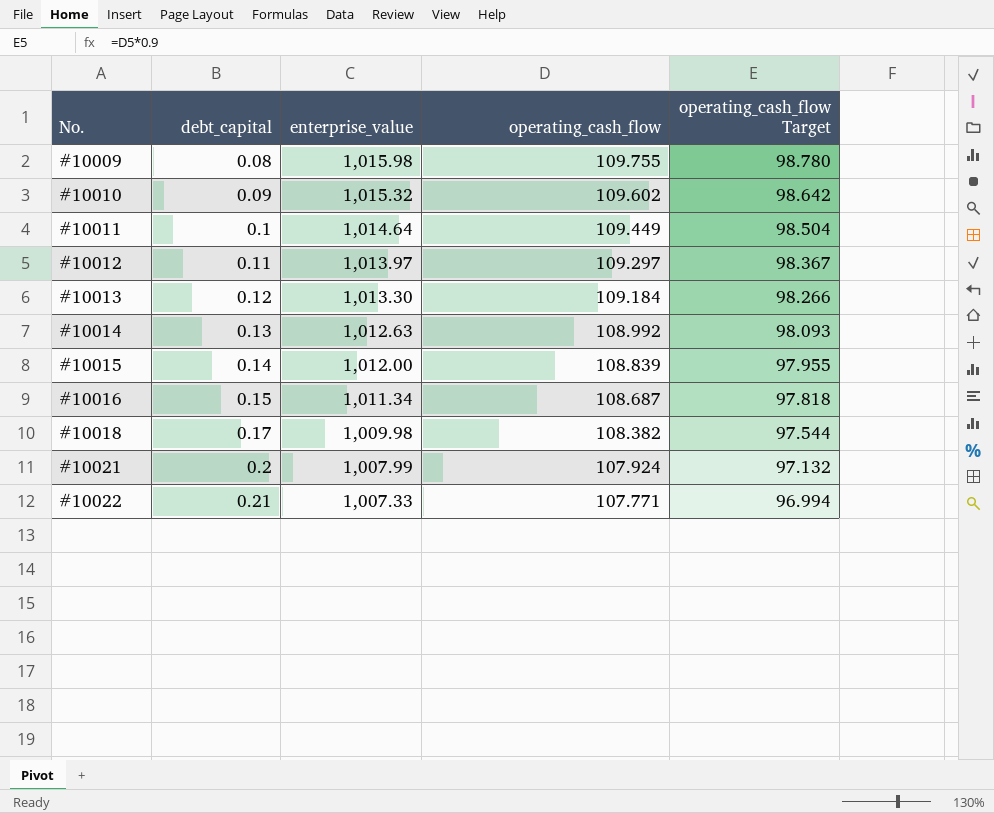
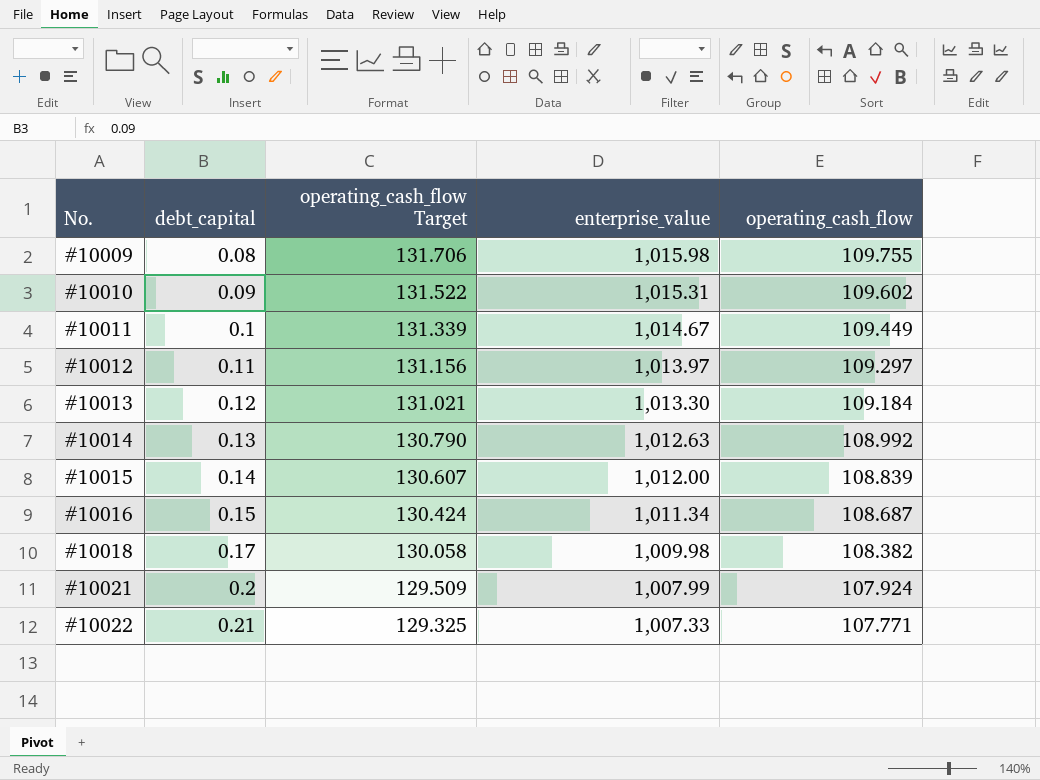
column operating_cash_flow Target | formula: [operating_cash_flow] * 0.9 -> [operating_cash_flow] * 1.2
column operating_cash_flow Target | position: 5 -> 3
#10010 | enterprise_value: 1,015.32 -> 1,015.31
#10011 | enterprise_value: 1,014.64 -> 1,014.67

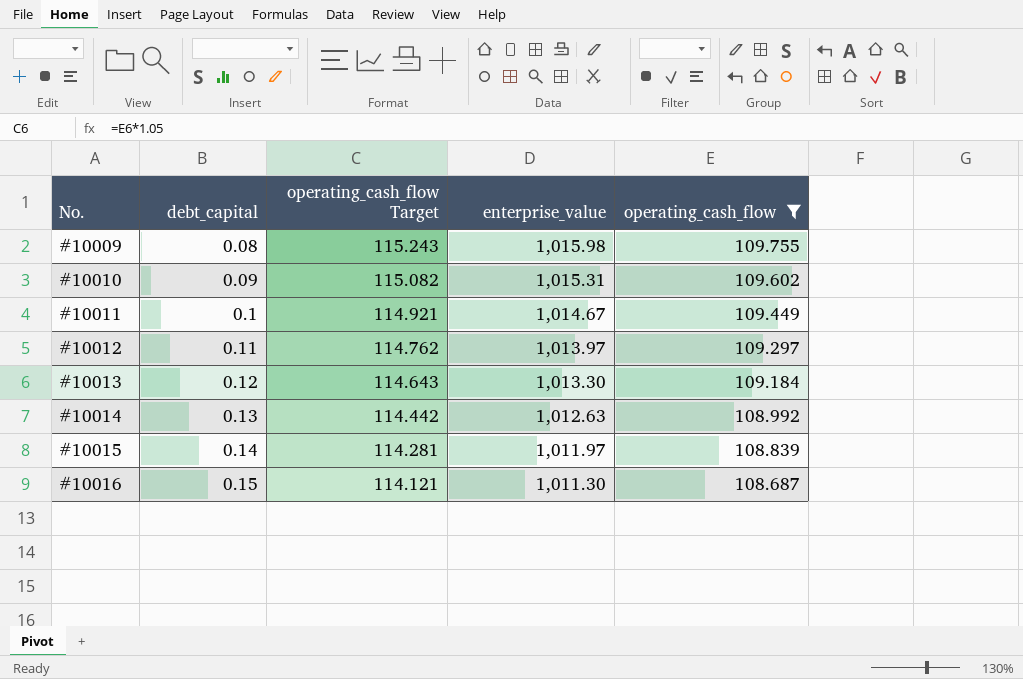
filter: none -> operating_cash_flow >= 108.687
column operating_cash_flow Target | formula: [operating_cash_flow] * 1.2 -> [operating_cash_flow] * 1.05
#10015 | enterprise_value: 1,012.00 -> 1,011.97
#10016 | enterprise_value: 1,011.34 -> 1,011.30

